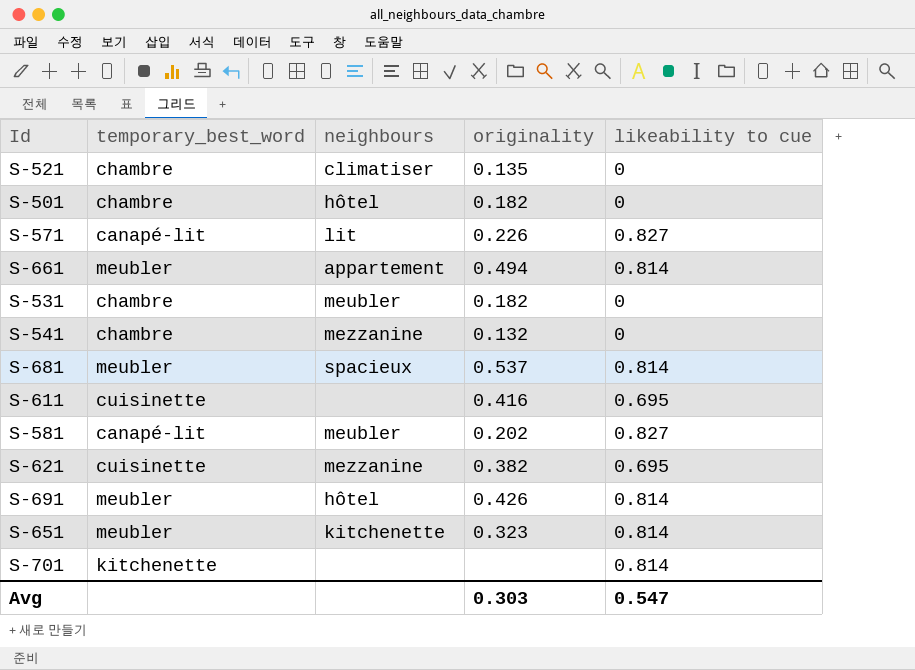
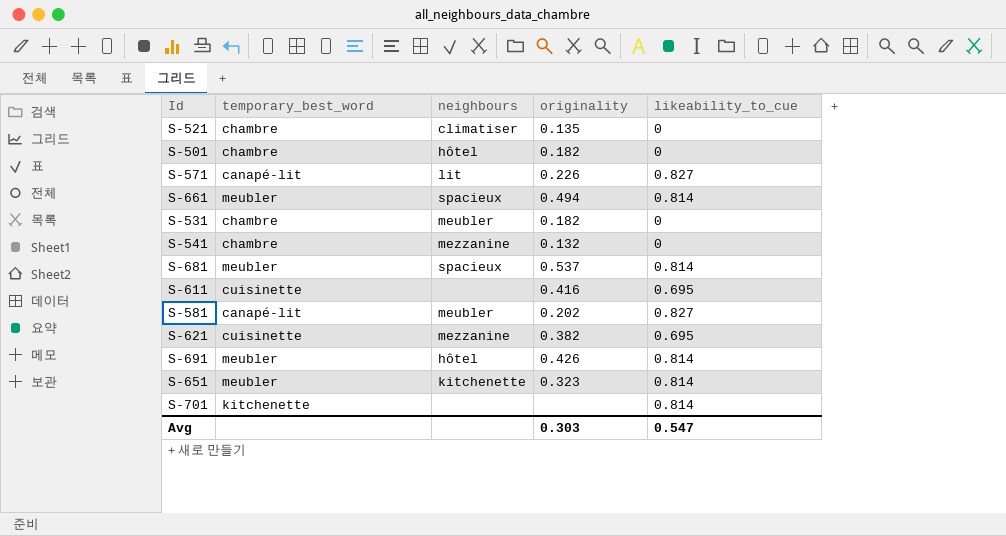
column name: likeability to cue -> likeability_to_cue
S-661 | neighbours: appartement -> spacieux

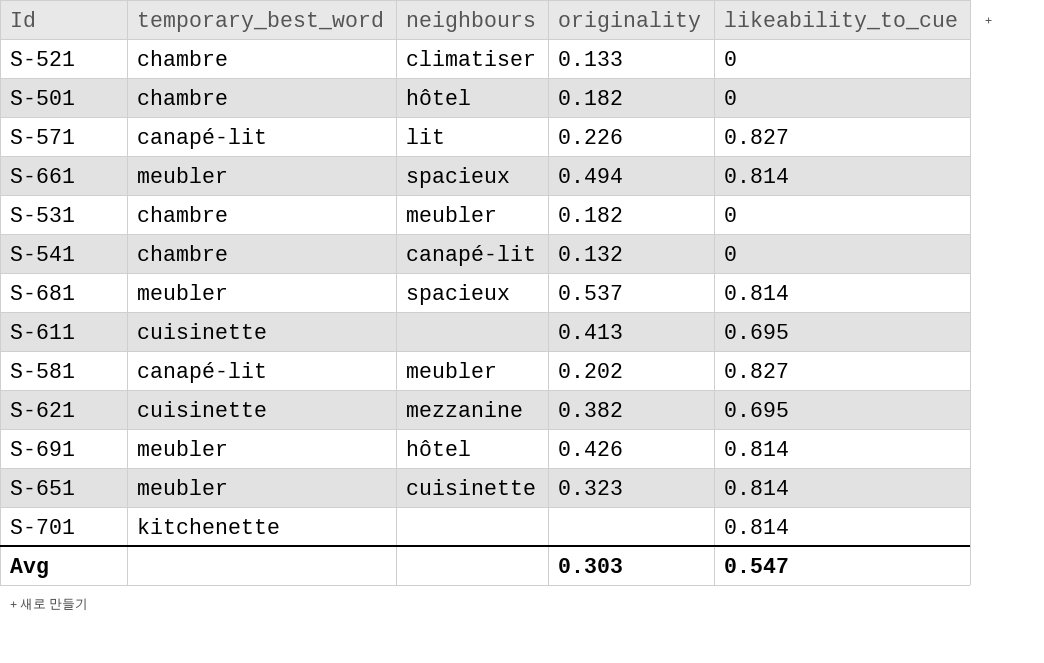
S-521 | originality: 0.135 -> 0.133
S-541 | neighbours: mezzanine -> canapé-lit
S-611 | originality: 0.416 -> 0.413
S-651 | neighbours: kitchenette -> cuisinette

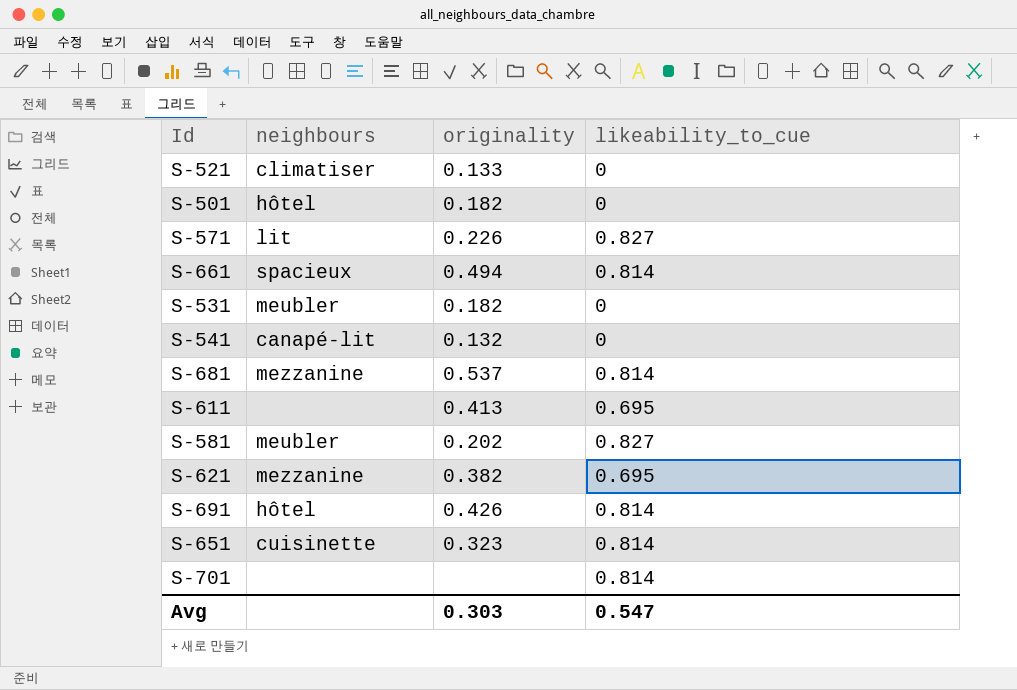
column temporary_best_word | position: 2 -> none
S-681 | neighbours: spacieux -> mezzanine

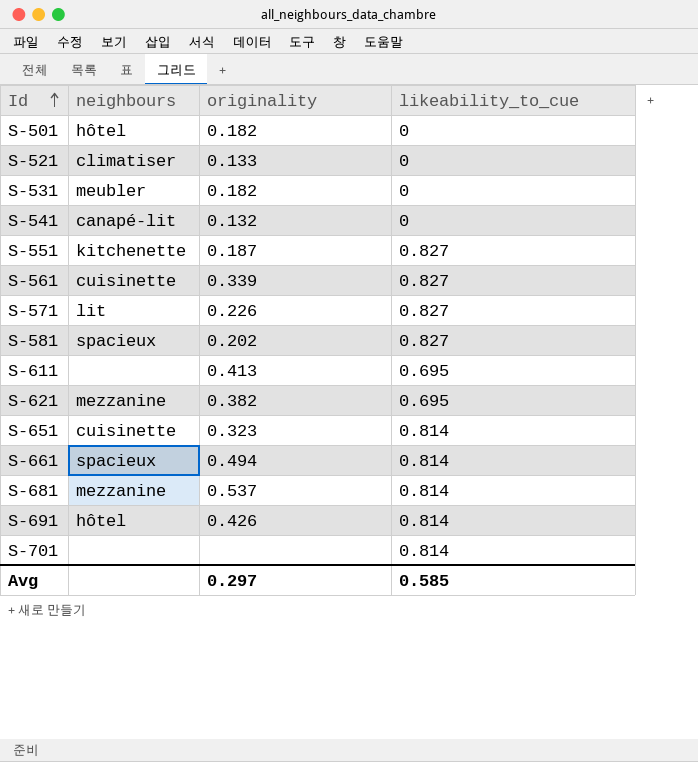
row order: none -> Id ascending
row S-551: none -> kitchenette | 0.187 | 0.827
row S-561: none -> cuisinette | 0.339 | 0.827
S-581 | neighbours: meubler -> spacieux
Avg | originality: 0.303 -> 0.297
Avg | likeability_to_cue: 0.547 -> 0.585

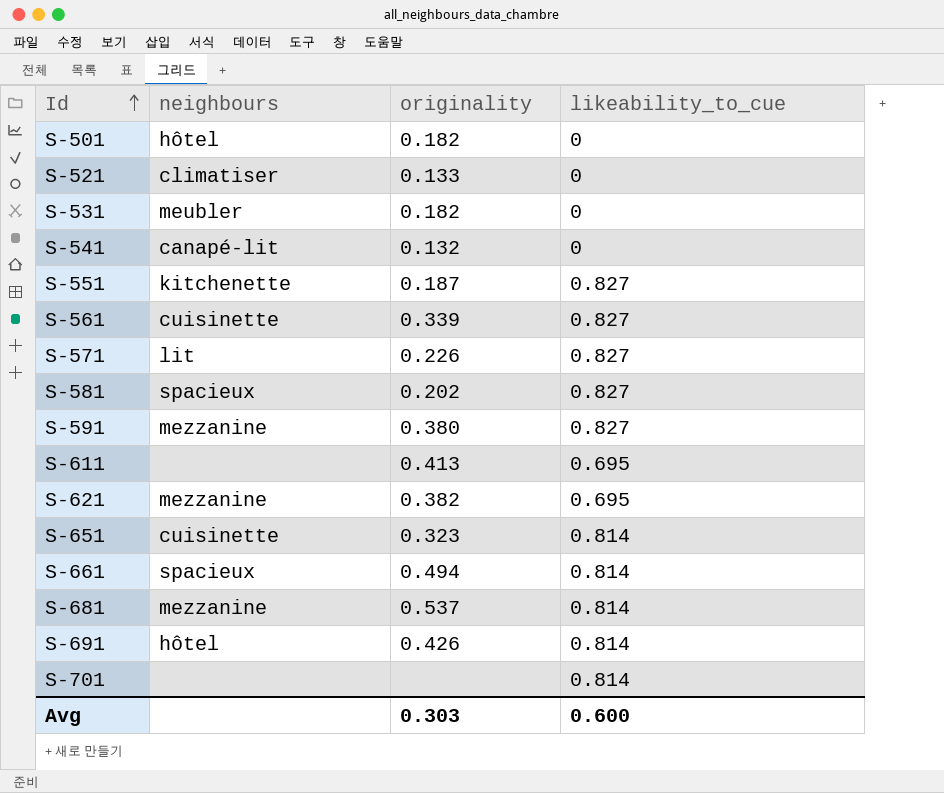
row S-591: none -> mezzanine | 0.380 | 0.827
Avg | originality: 0.297 -> 0.303
Avg | likeability_to_cue: 0.585 -> 0.600

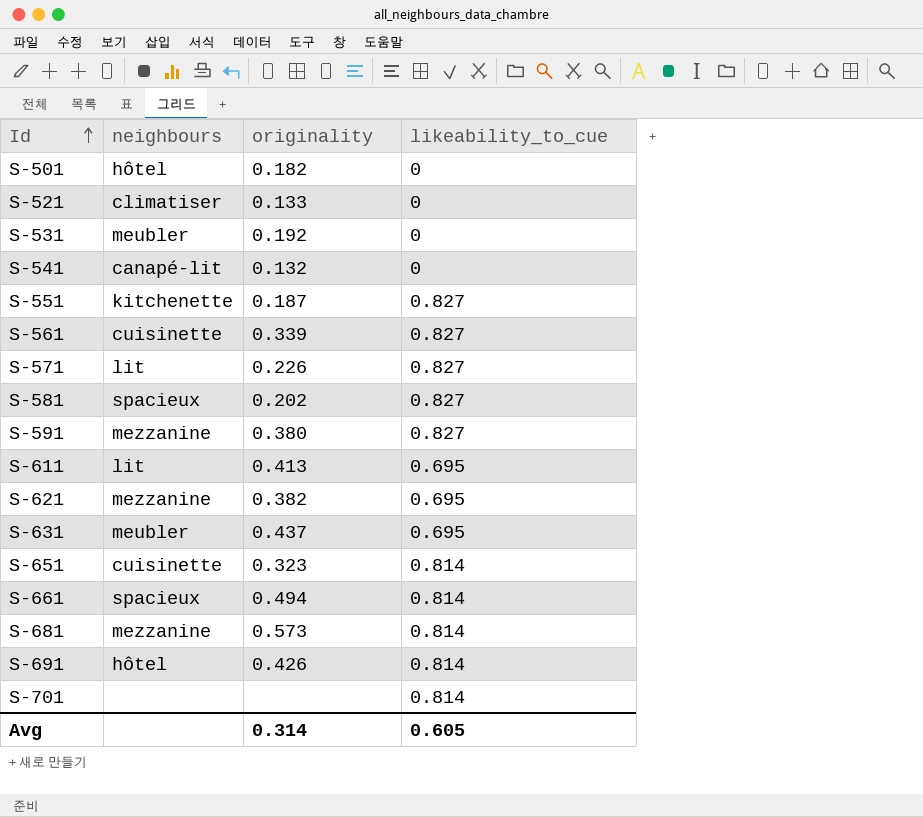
S-531 | originality: 0.182 -> 0.192
S-611 | neighbours: none -> lit
row S-631: none -> meubler | 0.437 | 0.695
S-681 | originality: 0.537 -> 0.573
Avg | originality: 0.303 -> 0.314
Avg | likeability_to_cue: 0.600 -> 0.605

